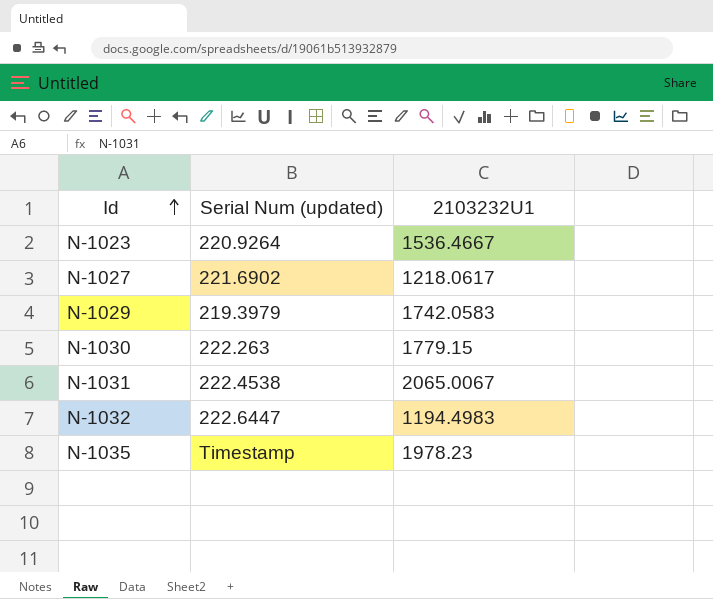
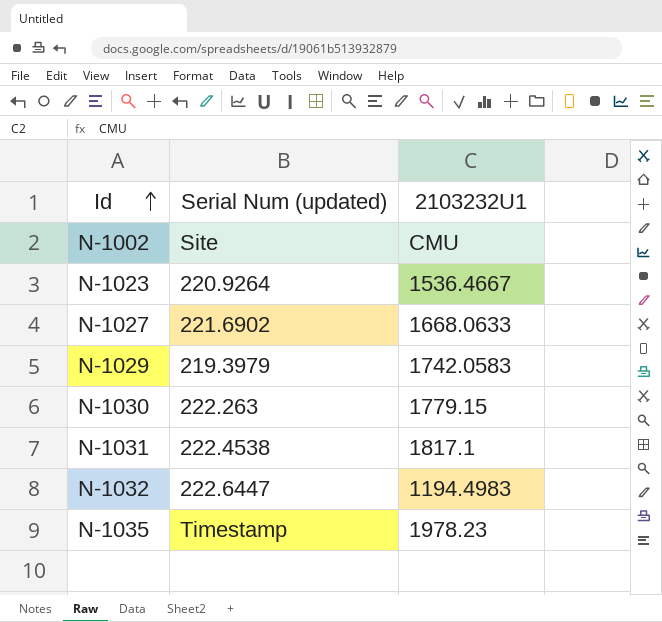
row N-1002: none -> Site | CMU
N-1027 | 2103232U1: 1218.0617 -> 1668.0633
N-1031 | 2103232U1: 2065.0067 -> 1817.1

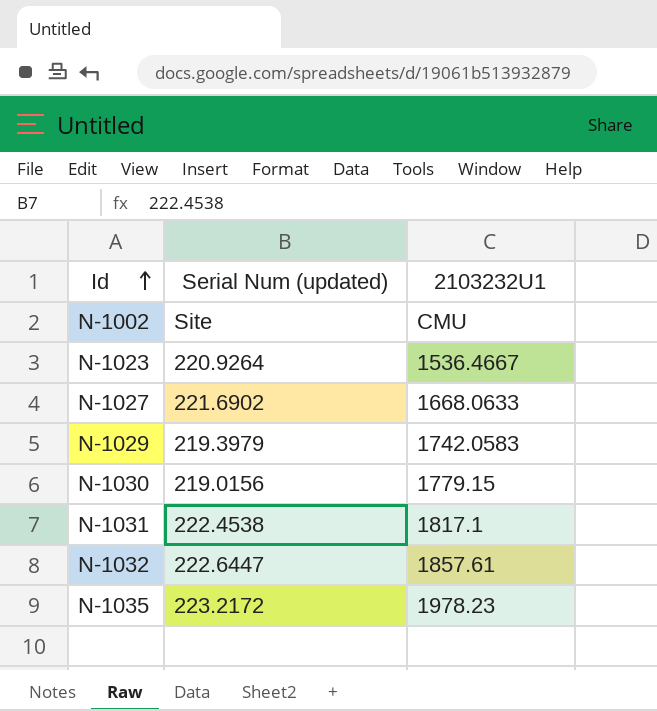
N-1030 | Serial Num (updated): 222.263 -> 219.0156
N-1032 | 2103232U1: 1194.4983 -> 1857.61
N-1035 | Serial Num (updated): Timestamp -> 223.2172

